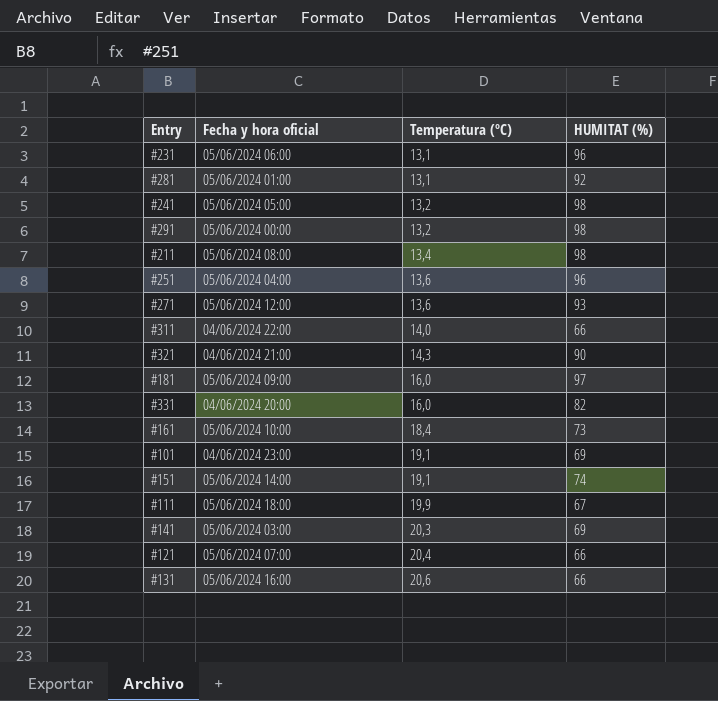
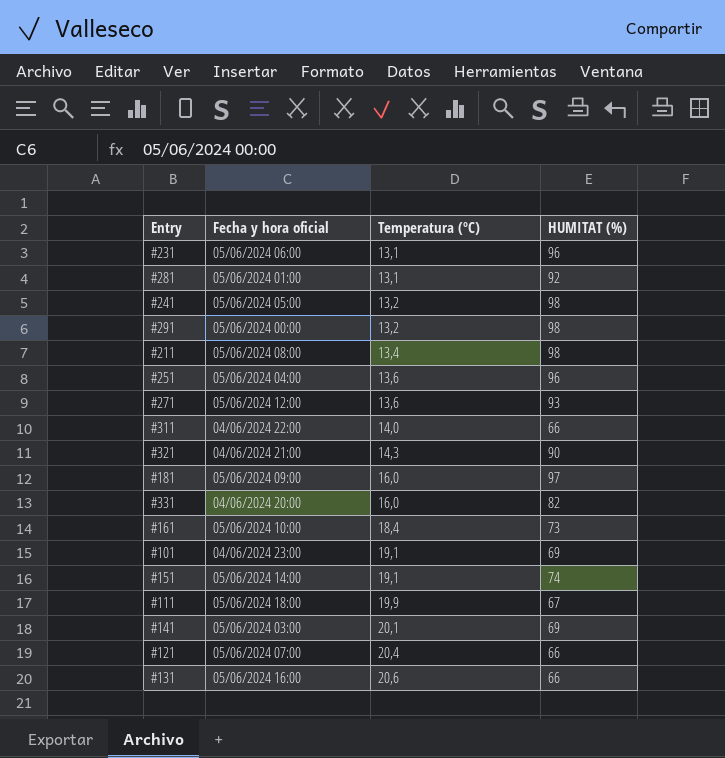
#141 | Temperatura (ºC): 20,3 -> 20,1

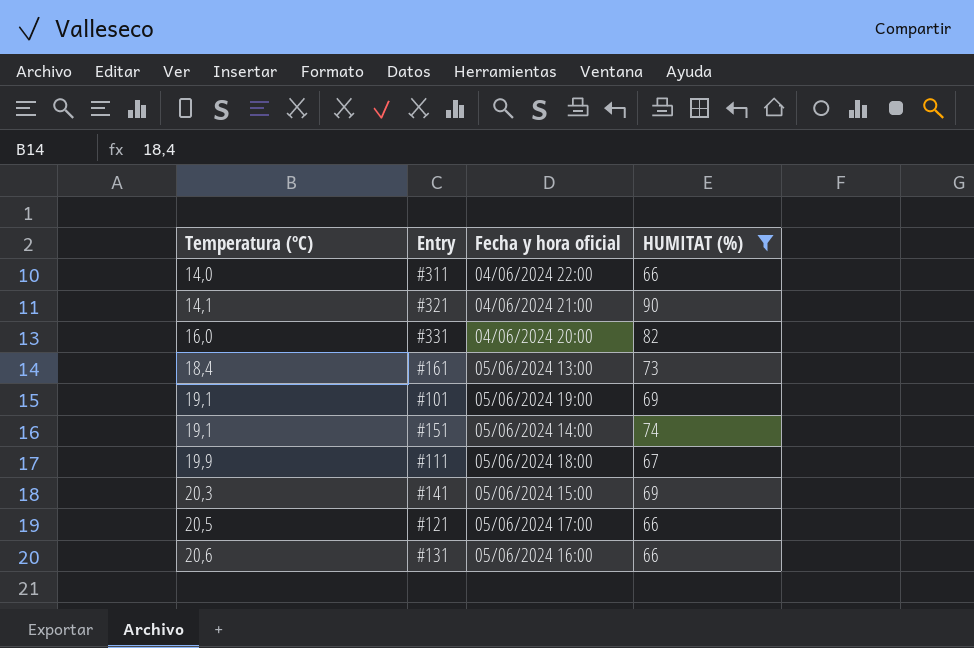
filter: none -> HUMITAT (%) <= 90
column Temperatura (ºC) | position: 3 -> 1
#321 | Temperatura (ºC): 14,3 -> 14,1
#161 | Fecha y hora oficial: 05/06/2024 10:00 -> 05/06/2024 13:00
#101 | Fecha y hora oficial: 04/06/2024 23:00 -> 05/06/2024 19:00
#141 | Temperatura (ºC): 20,1 -> 20,3
#141 | Fecha y hora oficial: 05/06/2024 03:00 -> 05/06/2024 15:00
#121 | Temperatura (ºC): 20,4 -> 20,5
#121 | Fecha y hora oficial: 05/06/2024 07:00 -> 05/06/2024 17:00

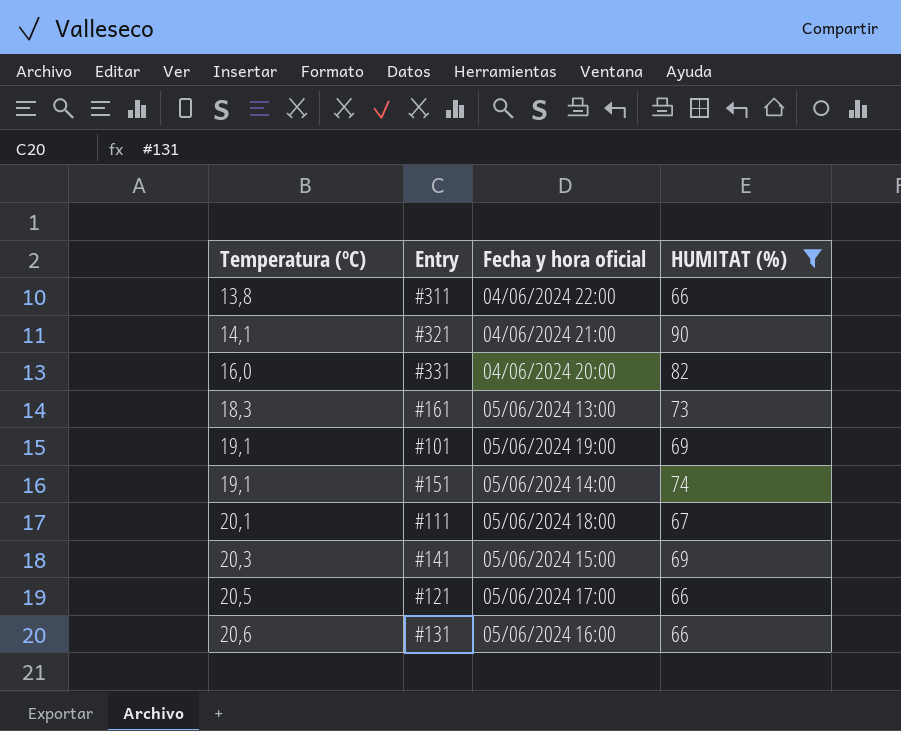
#311 | Temperatura (ºC): 14,0 -> 13,8
#161 | Temperatura (ºC): 18,4 -> 18,3
#111 | Temperatura (ºC): 19,9 -> 20,1

